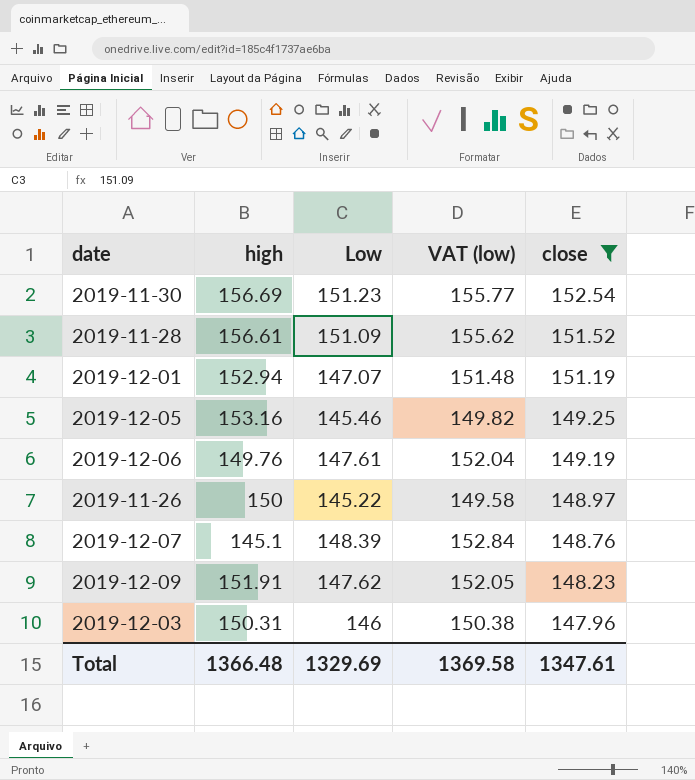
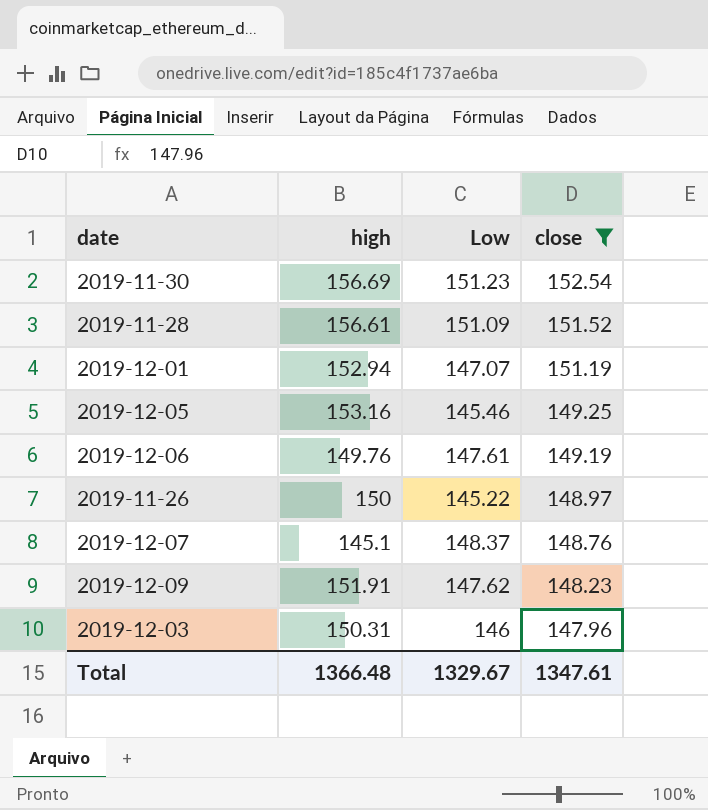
column VAT (low) | formula: [Low] * 1.03 -> none
2019-12-07 | Low: 148.39 -> 148.37
Total | Low: 1329.69 -> 1329.67

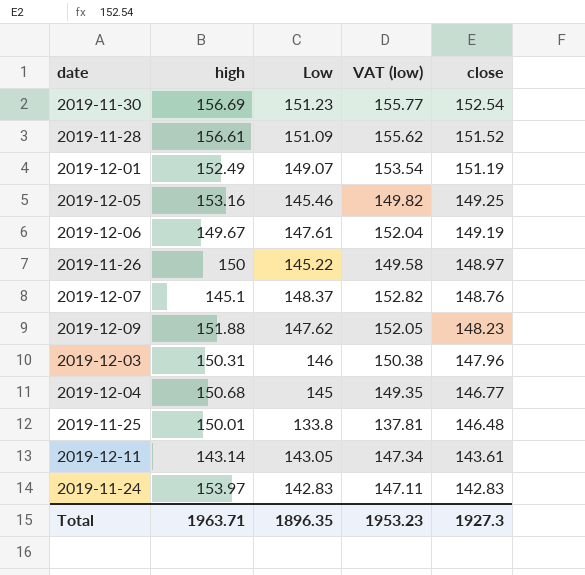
filter: close >= 147.96 -> none
column VAT (low) | formula: none -> [Low] * 1.03
2019-12-01 | high: 152.94 -> 152.49
2019-12-01 | Low: 147.07 -> 149.07
2019-12-06 | high: 149.76 -> 149.67
2019-12-09 | high: 151.91 -> 151.88
Total | high: 1366.48 -> 1963.71
Total | Low: 1329.67 -> 1896.35
Total | close: 1347.61 -> 1927.3

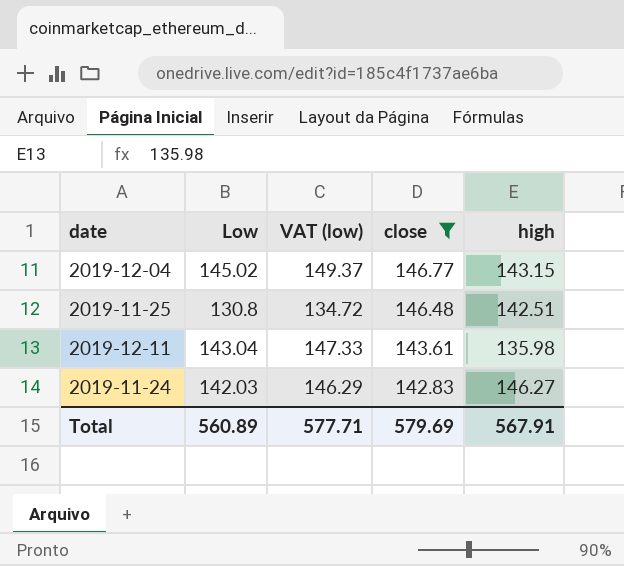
filter: none -> close <= 146.77
column high | position: 2 -> 5
2019-12-04 | Low: 145 -> 145.02
2019-12-04 | VAT (low): 149.35 -> 149.37
2019-12-04 | high: 150.68 -> 143.15
2019-11-25 | Low: 133.8 -> 130.8
2019-11-25 | VAT (low): 137.81 -> 134.72
2019-11-25 | high: 150.01 -> 142.51
2019-12-11 | Low: 143.05 -> 143.04
2019-12-11 | VAT (low): 147.34 -> 147.33
2019-12-11 | high: 143.14 -> 135.98
2019-11-24 | Low: 142.83 -> 142.03
2019-11-24 | VAT (low): 147.11 -> 146.29
2019-11-24 | high: 153.97 -> 146.27
Total | Low: 1896.35 -> 560.89
Total | VAT (low): 1953.23 -> 577.71
Total | close: 1927.3 -> 579.69
Total | high: 1963.71 -> 567.91

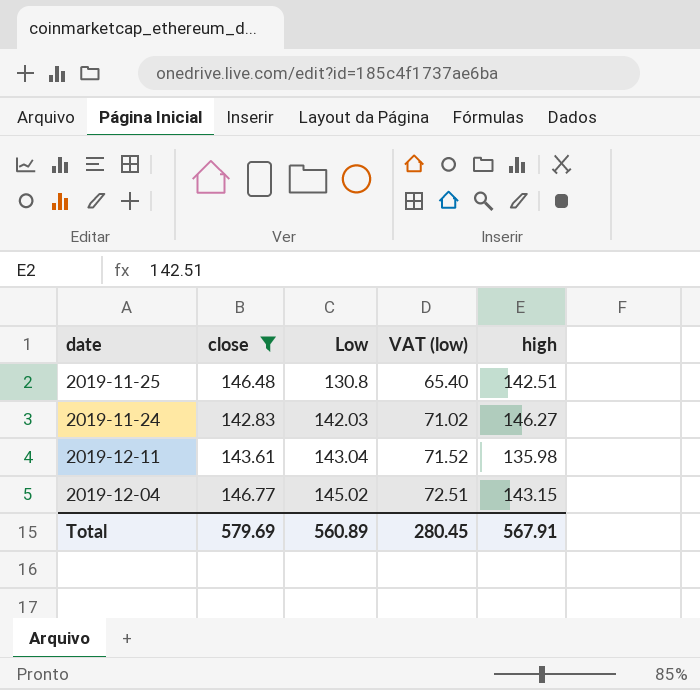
row order: close descending -> Low ascending
column close | position: 4 -> 2
column VAT (low) | formula: [Low] * 1.03 -> [Low] * 0.5
Total | VAT (low): 577.71 -> 280.45

